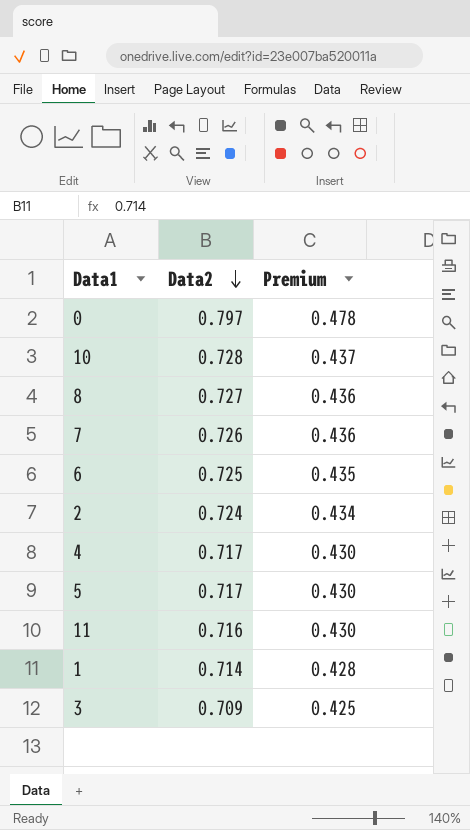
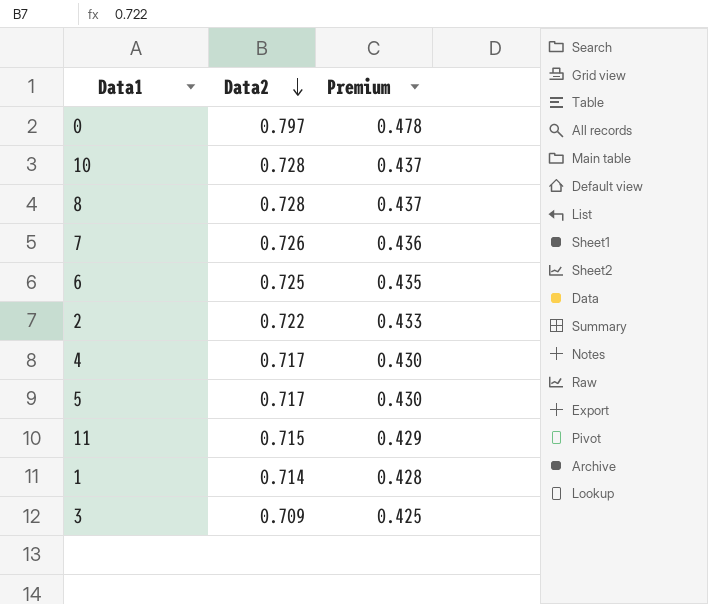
8 | Data2: 0.727 -> 0.728
8 | Premium: 0.436 -> 0.437
2 | Data2: 0.724 -> 0.722
2 | Premium: 0.434 -> 0.433
11 | Data2: 0.716 -> 0.715
11 | Premium: 0.430 -> 0.429

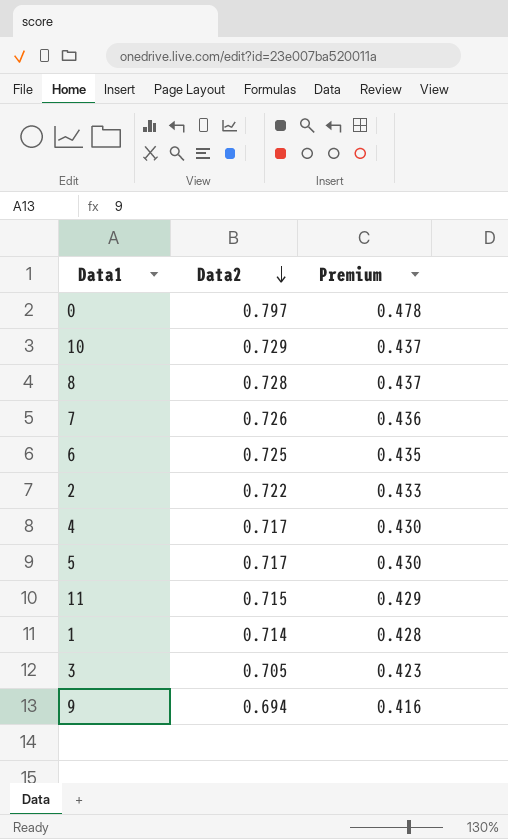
10 | Data2: 0.728 -> 0.729
3 | Data2: 0.709 -> 0.705
3 | Premium: 0.425 -> 0.423
row 9: none -> 0.694 | 0.416

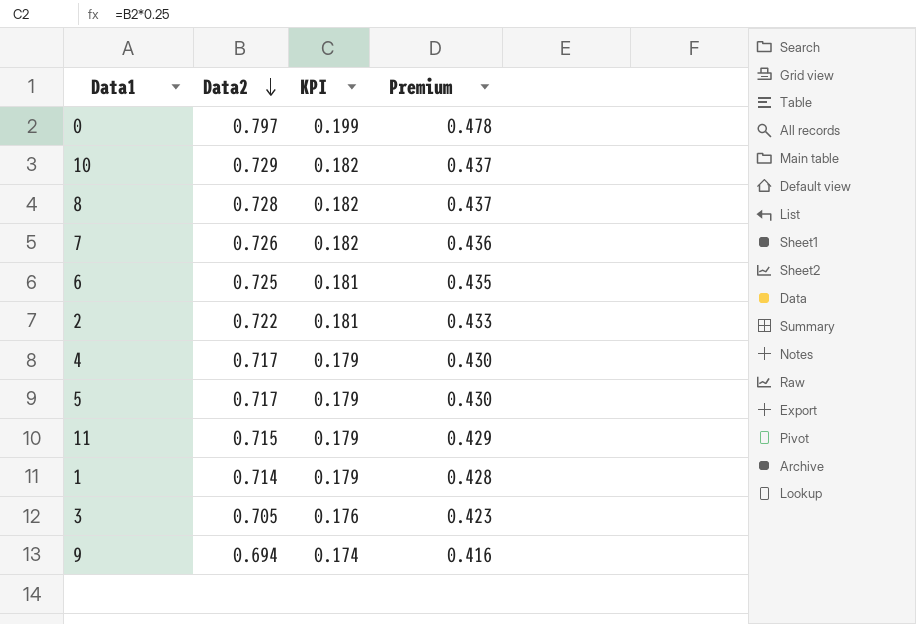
column KPI | formula: none -> [Data2] * 0.25

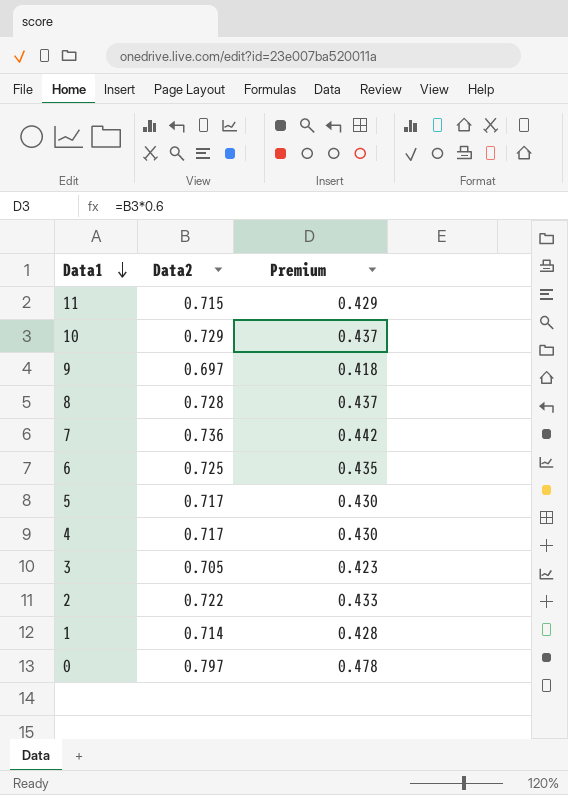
row order: Data2 descending -> Data1 descending
column KPI | formula: [Data2] * 0.25 -> none
9 | Data2: 0.694 -> 0.697
9 | Premium: 0.416 -> 0.418
7 | Data2: 0.726 -> 0.736
7 | Premium: 0.436 -> 0.442

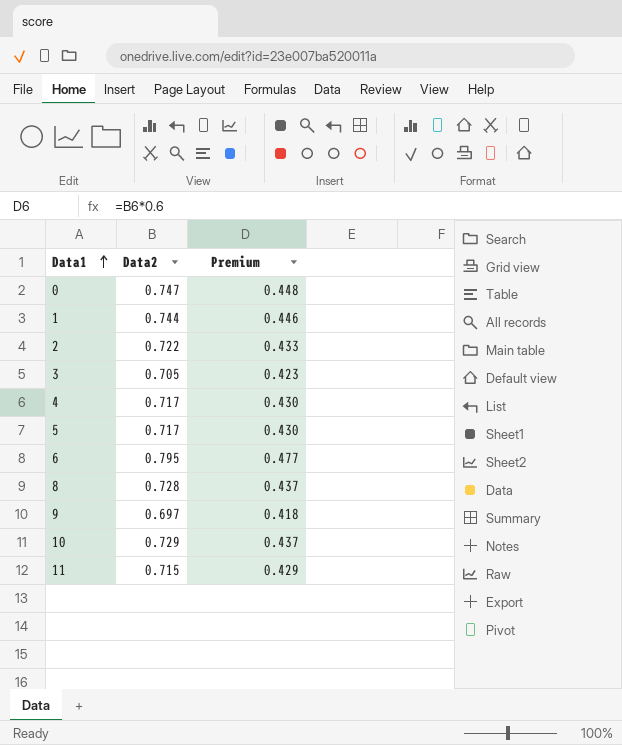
row order: Data1 descending -> Data1 ascending
row 7: 0.736 | 0.442 -> none
0 | Data2: 0.797 -> 0.747
0 | Premium: 0.478 -> 0.448
1 | Data2: 0.714 -> 0.744
1 | Premium: 0.428 -> 0.446
6 | Data2: 0.725 -> 0.795
6 | Premium: 0.435 -> 0.477

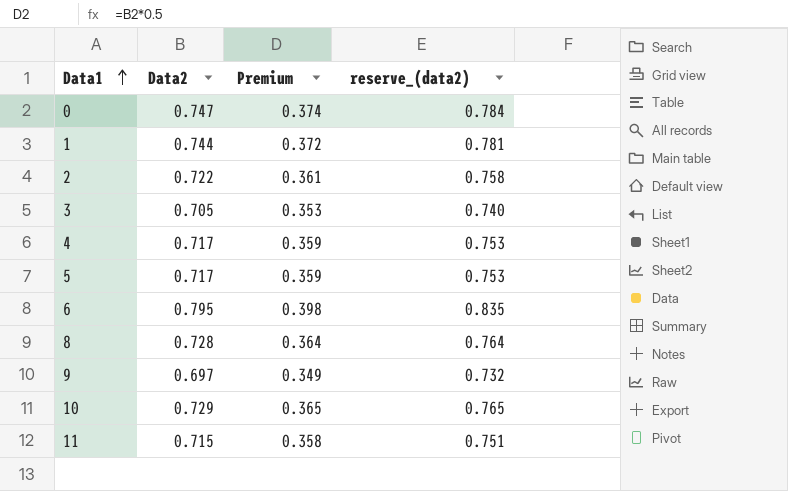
column Premium | formula: [Data2] * 0.6 -> [Data2] * 0.5
column reserve_(data2) | formula: none -> [Data2] * 1.05

